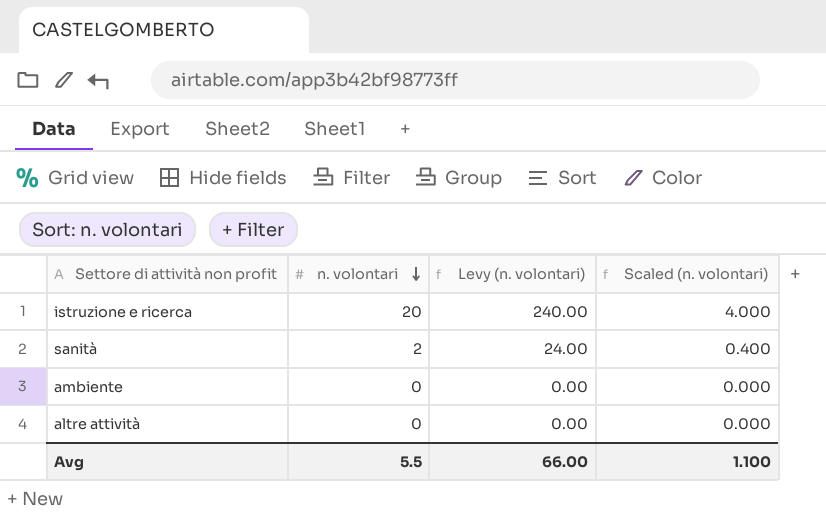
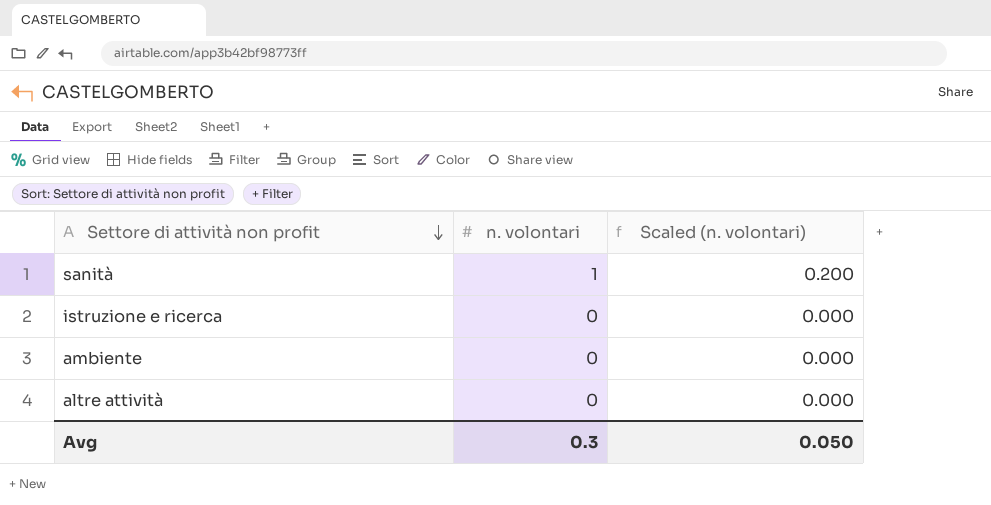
row order: n. volontari descending -> Settore di attività non profit descending
column Levy (n. volontari) | formula: [n. volontari] * 12 -> none
sanità | n. volontari: 2 -> 1
sanità | Scaled (n. volontari): 0.400 -> 0.200
istruzione e ricerca | n. volontari: 20 -> 0
istruzione e ricerca | Scaled (n. volontari): 4.000 -> 0.000
Avg | n. volontari: 5.5 -> 0.3
Avg | Scaled (n. volontari): 1.100 -> 0.050

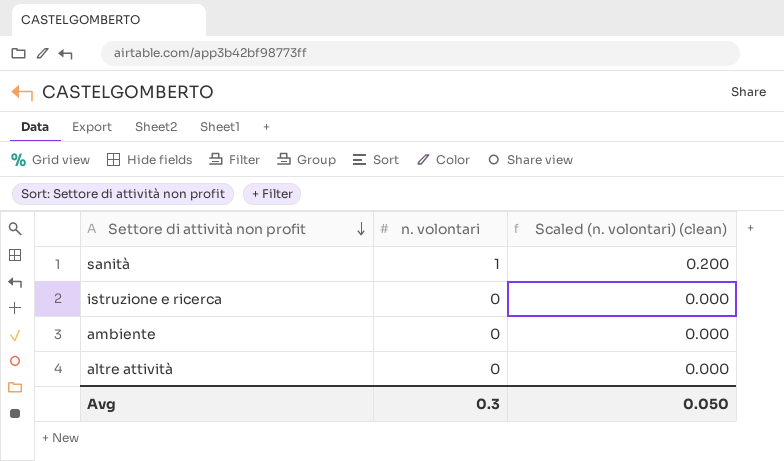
column name: Scaled (n. volontari) -> Scaled (n. volontari) (clean)

